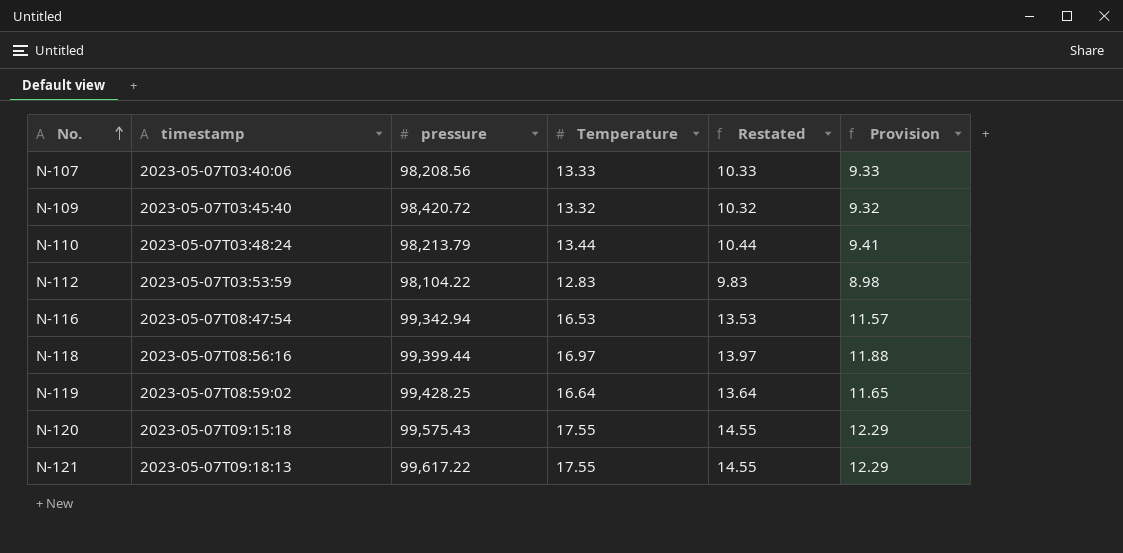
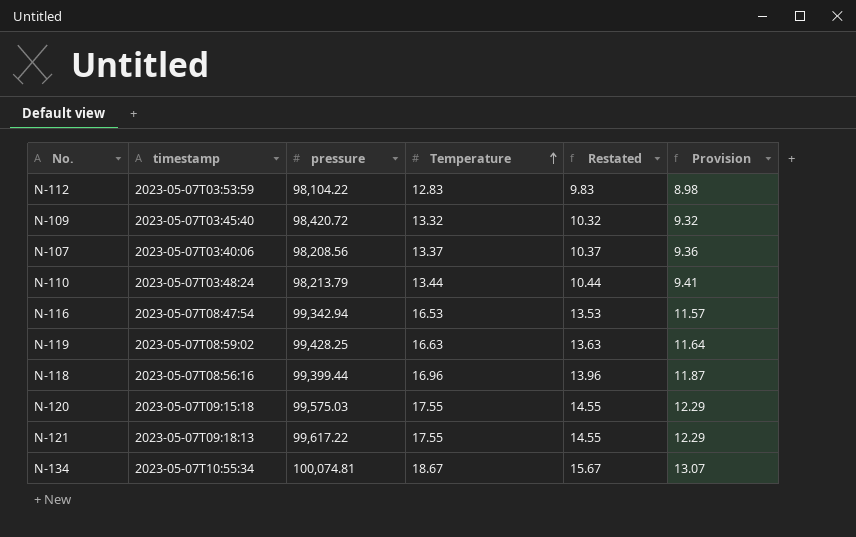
row order: No. ascending -> Temperature ascending
N-107 | Temperature: 13.33 -> 13.37
N-107 | Restated: 10.33 -> 10.37
N-107 | Provision: 9.33 -> 9.36
N-119 | Temperature: 16.64 -> 16.63
N-119 | Restated: 13.64 -> 13.63
N-119 | Provision: 11.65 -> 11.64
N-118 | Temperature: 16.97 -> 16.96
N-118 | Restated: 13.97 -> 13.96
N-118 | Provision: 11.88 -> 11.87
N-120 | pressure: 99,575.43 -> 99,575.03
row N-134: none -> 2023-05-07T10:55:34 | 100,074.81 | 18.67 | 15.67 | 13.07

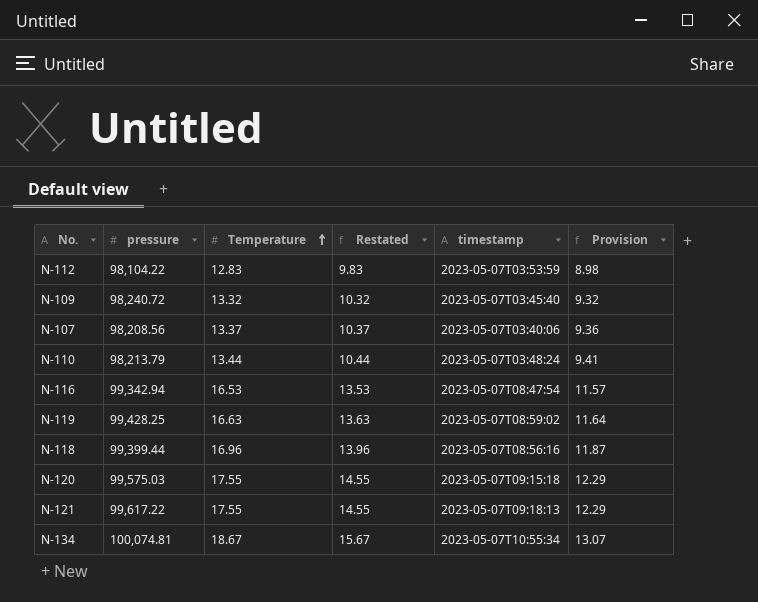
column timestamp | position: 2 -> 5
N-109 | pressure: 98,420.72 -> 98,240.72

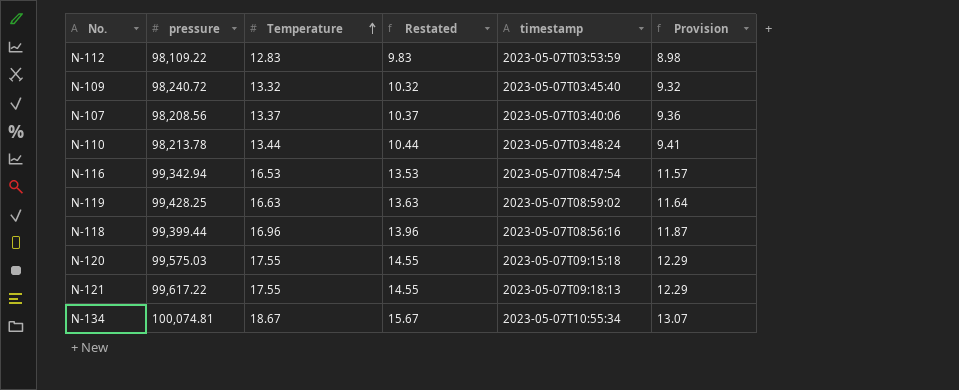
N-112 | pressure: 98,104.22 -> 98,109.22
N-110 | pressure: 98,213.79 -> 98,213.78

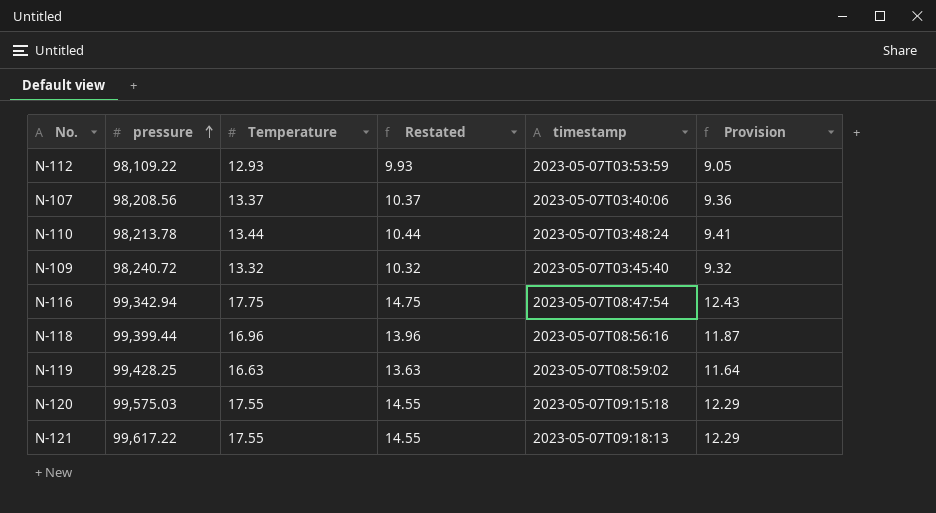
row order: Temperature ascending -> pressure ascending
row N-134: 100,074.81 | 18.67 | 15.67 | 2023-05-07T10:55:34 | 13.07 -> none
N-112 | Temperature: 12.83 -> 12.93
N-112 | Restated: 9.83 -> 9.93
N-112 | Provision: 8.98 -> 9.05
N-116 | Temperature: 16.53 -> 17.75
N-116 | Restated: 13.53 -> 14.75
N-116 | Provision: 11.57 -> 12.43

